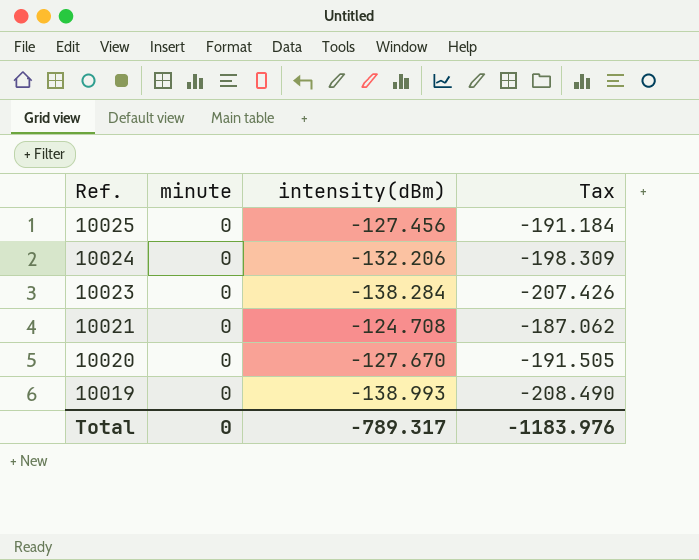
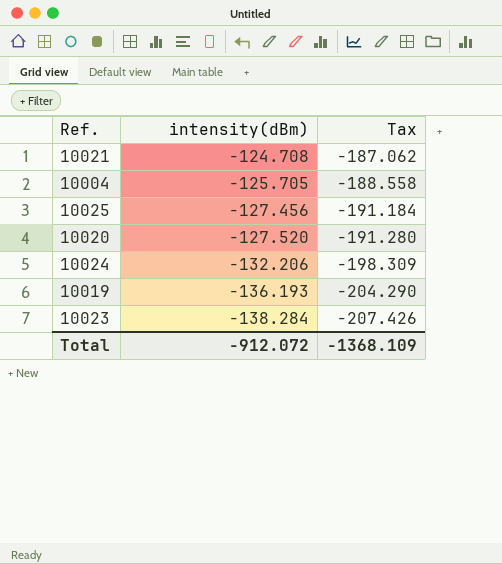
row order: Ref. descending -> intensity(dBm) descending
column minute | position: 2 -> none
row 10004: none -> -125.705 | -188.558
10020 | intensity(dBm): -127.670 -> -127.520
10020 | Tax: -191.505 -> -191.280
10019 | intensity(dBm): -138.993 -> -136.193
10019 | Tax: -208.490 -> -204.290
Total | intensity(dBm): -789.317 -> -912.072
Total | Tax: -1183.976 -> -1368.109

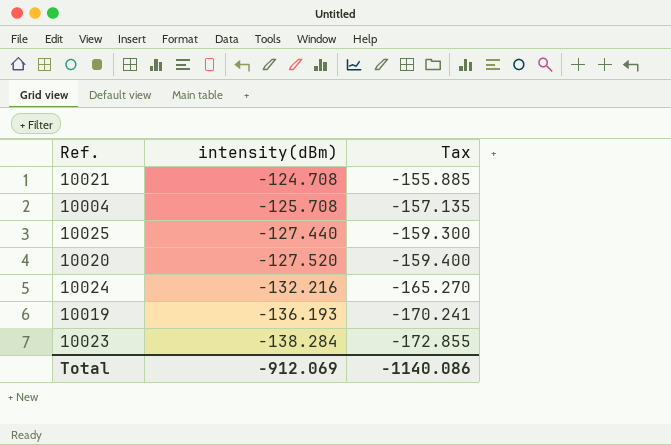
column Tax | formula: [intensity(dBm)] * 1.5 -> [intensity(dBm)] * 1.25
10004 | intensity(dBm): -125.705 -> -125.708
10025 | intensity(dBm): -127.456 -> -127.440
10024 | intensity(dBm): -132.206 -> -132.216
Total | intensity(dBm): -912.072 -> -912.069
Total | Tax: -1368.109 -> -1140.086

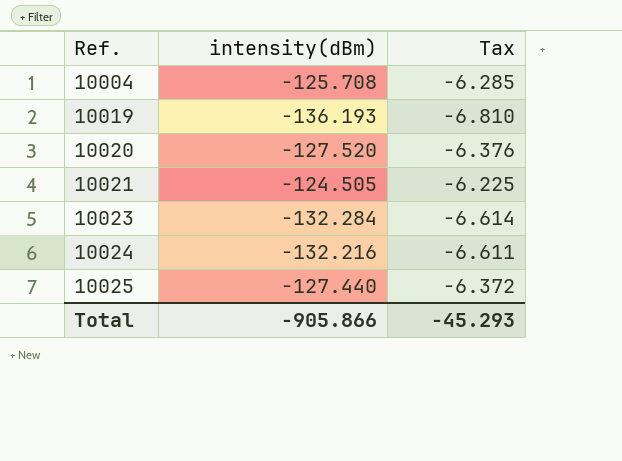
row order: intensity(dBm) descending -> Ref. ascending
column Tax | formula: [intensity(dBm)] * 1.25 -> [intensity(dBm)] * 0.05
10021 | intensity(dBm): -124.708 -> -124.505
10023 | intensity(dBm): -138.284 -> -132.284
Total | intensity(dBm): -912.069 -> -905.866
Total | Tax: -1140.086 -> -45.293

